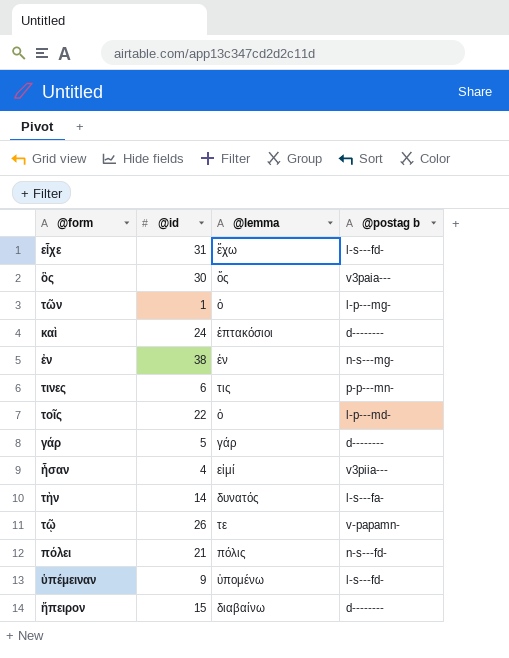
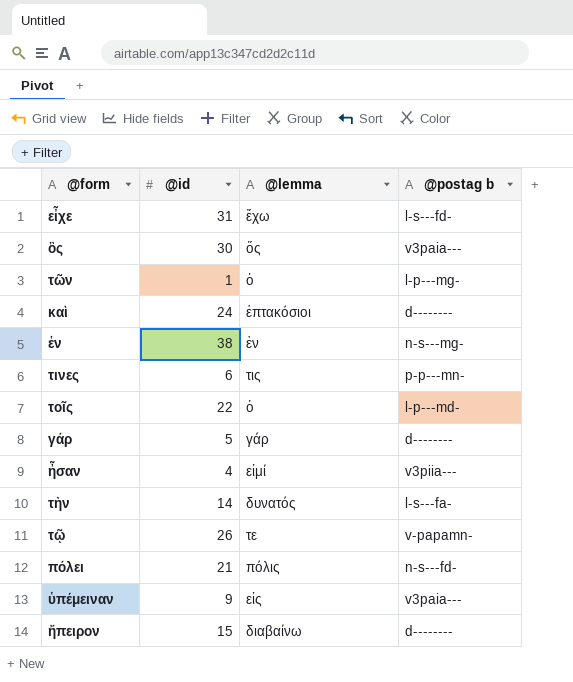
ὑπέμειναν | @lemma: ὑπομένω -> εἰς
ὑπέμειναν | @postag b: l-s---fd- -> v3paia---

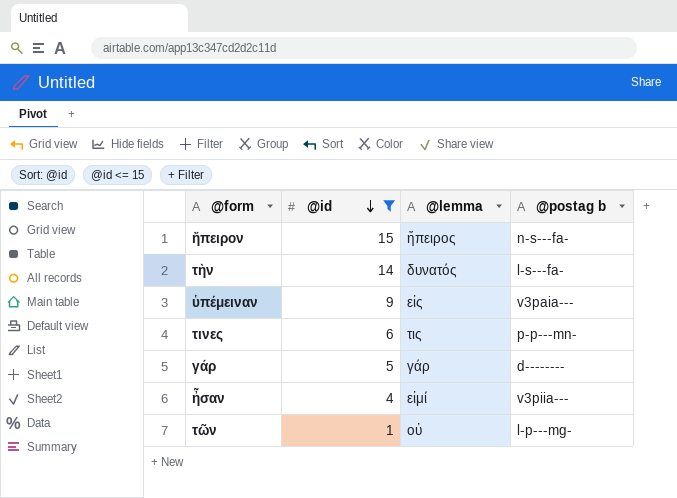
filter: none -> @id <= 15
row order: none -> @id descending
ἤπειρον | @lemma: διαβαίνω -> ἤπειρος
ἤπειρον | @postag b: d-------- -> n-s---fa-
τῶν | @lemma: ὁ -> οὐ

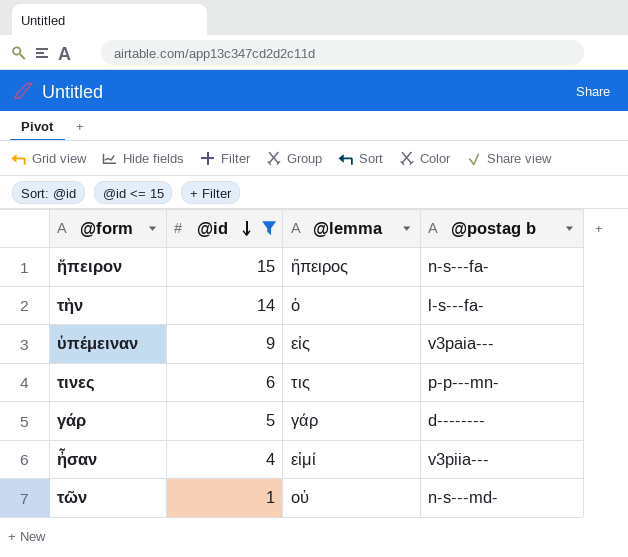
τὴν | @lemma: δυνατός -> ὁ
τῶν | @postag b: l-p---mg- -> n-s---md-

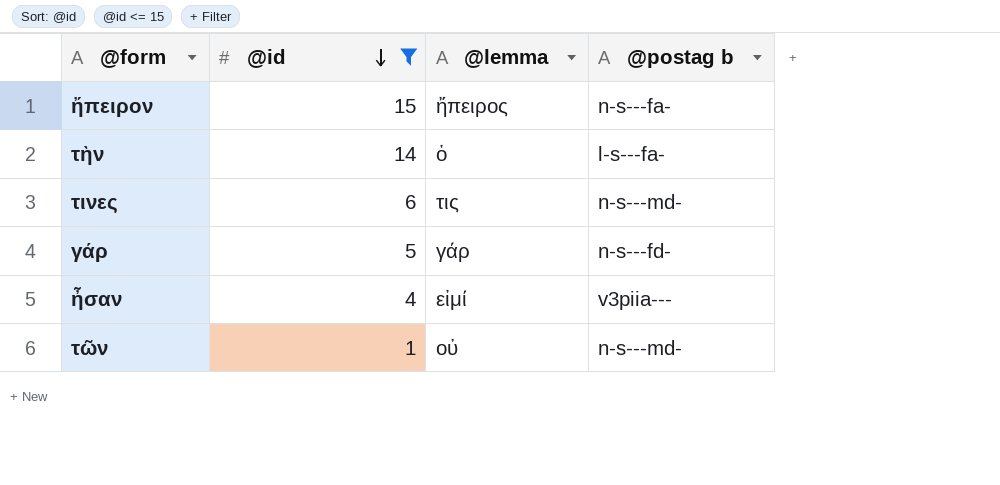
row ὑπέμειναν: 9 | εἰς | v3paia--- -> none
τινες | @postag b: p-p---mn- -> n-s---md-
γάρ | @postag b: d-------- -> n-s---fd-

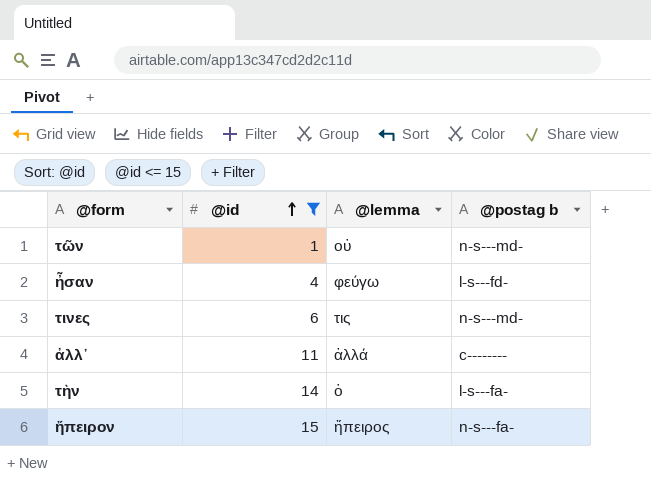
row order: @id descending -> @id ascending
row γάρ: 5 | γάρ | n-s---fd- -> none
ἦσαν | @lemma: εἰμί -> φεύγω
ἦσαν | @postag b: v3piia--- -> l-s---fd-
row ἀλλ᾽: none -> 11 | ἀλλά | c--------

